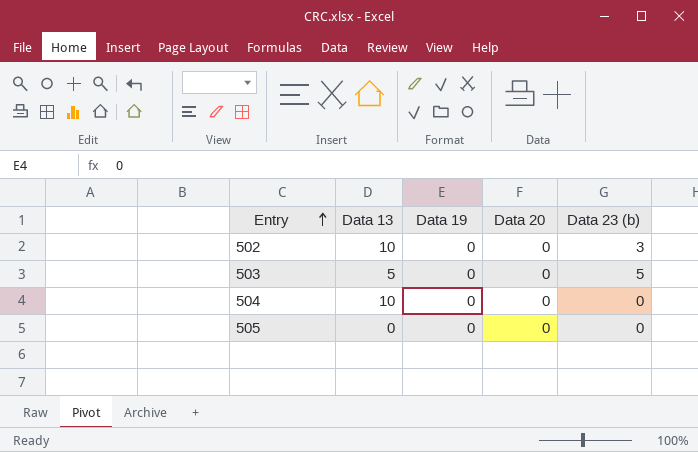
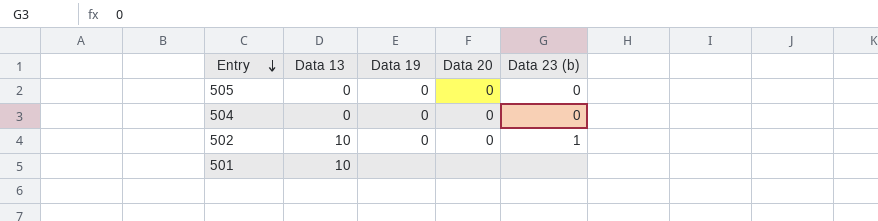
row order: Entry ascending -> Entry descending
row 503: 5 | 0 | 0 | 5 -> none
504 | Data 13: 10 -> 0
502 | Data 23 (b): 3 -> 1
row 501: none -> 10 | none | none | none

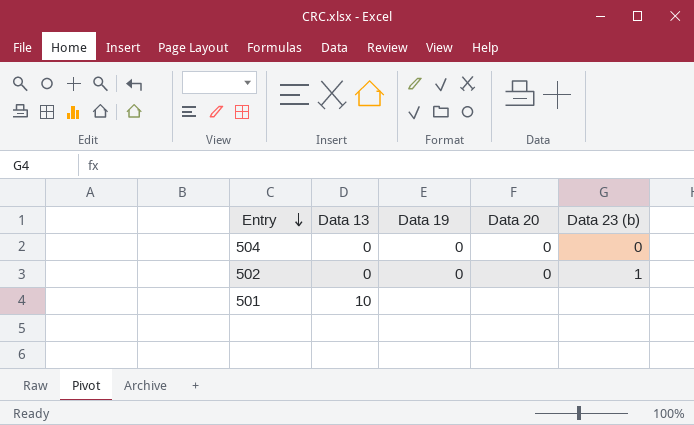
row 505: 0 | 0 | 0 | 0 -> none
502 | Data 13: 10 -> 0

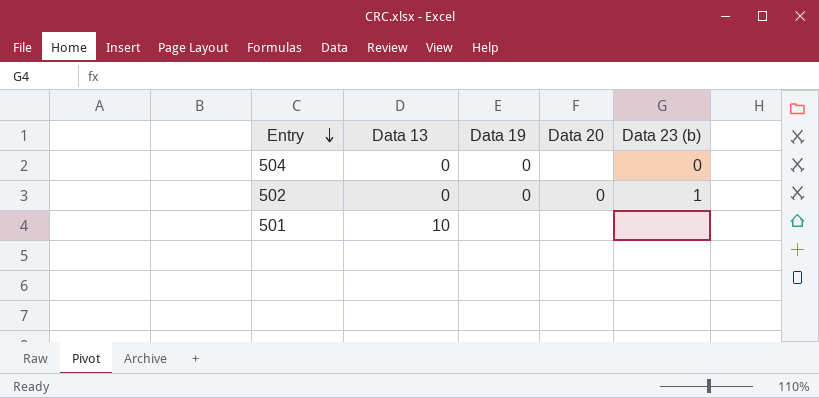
504 | Data 20: 0 -> none

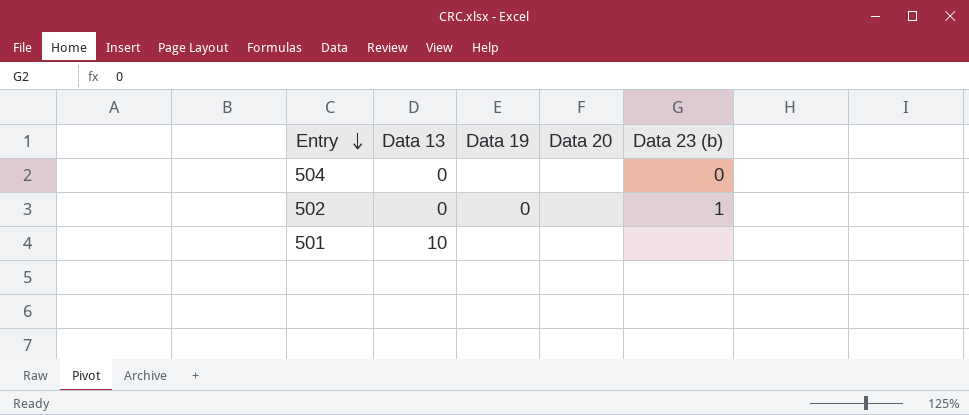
504 | Data 19: 0 -> none
502 | Data 20: 0 -> none

